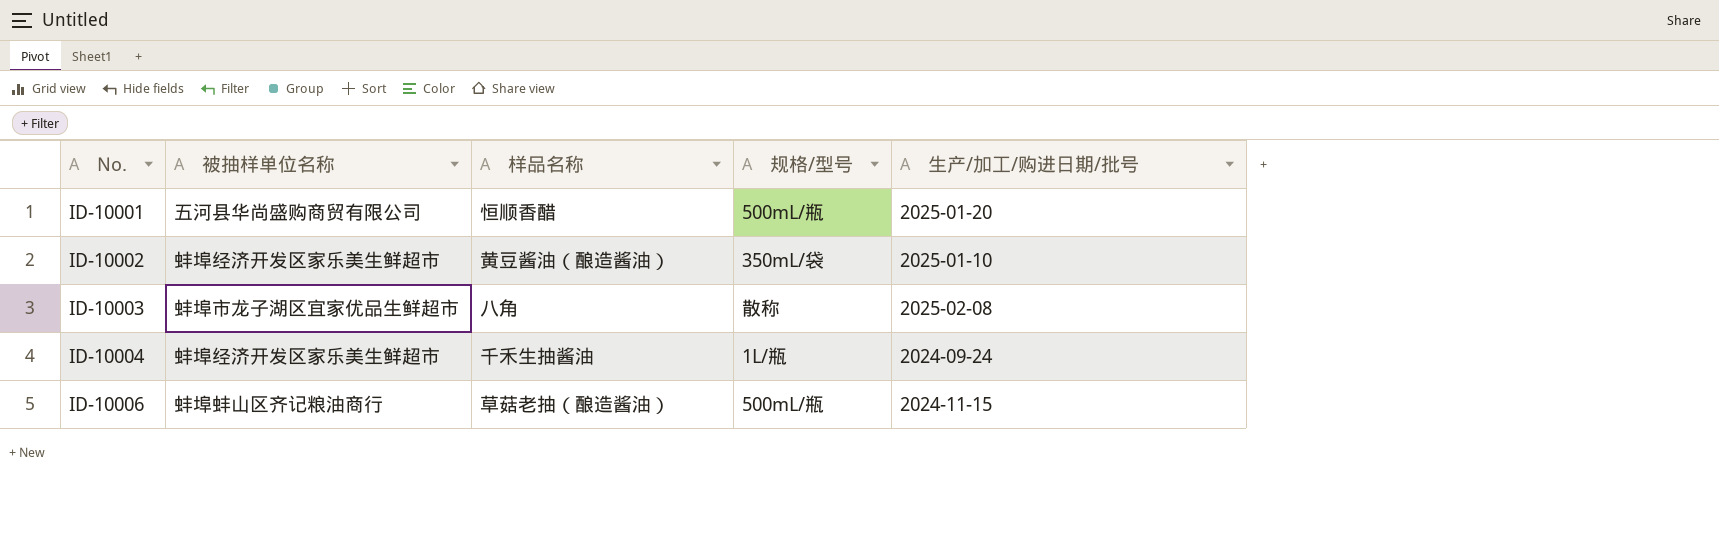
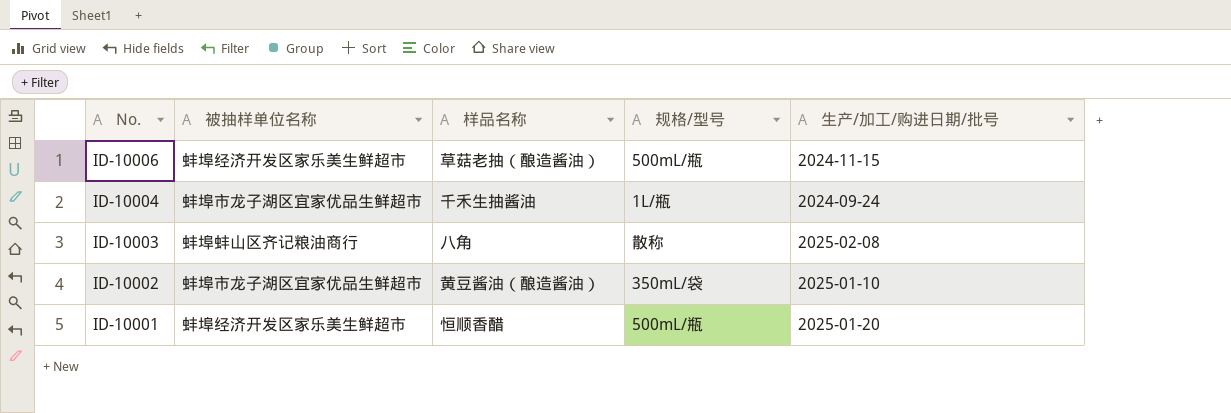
row order: No. ascending -> No. descending
ID-10006 | 被抽样单位名称: 蚌埠蚌山区齐记粮油商行 -> 蚌埠经济开发区家乐美生鲜超市
ID-10004 | 被抽样单位名称: 蚌埠经济开发区家乐美生鲜超市 -> 蚌埠市龙子湖区宜家优品生鲜超市
ID-10003 | 被抽样单位名称: 蚌埠市龙子湖区宜家优品生鲜超市 -> 蚌埠蚌山区齐记粮油商行
ID-10002 | 被抽样单位名称: 蚌埠经济开发区家乐美生鲜超市 -> 蚌埠市龙子湖区宜家优品生鲜超市
ID-10001 | 被抽样单位名称: 五河县华尚盛购商贸有限公司 -> 蚌埠经济开发区家乐美生鲜超市

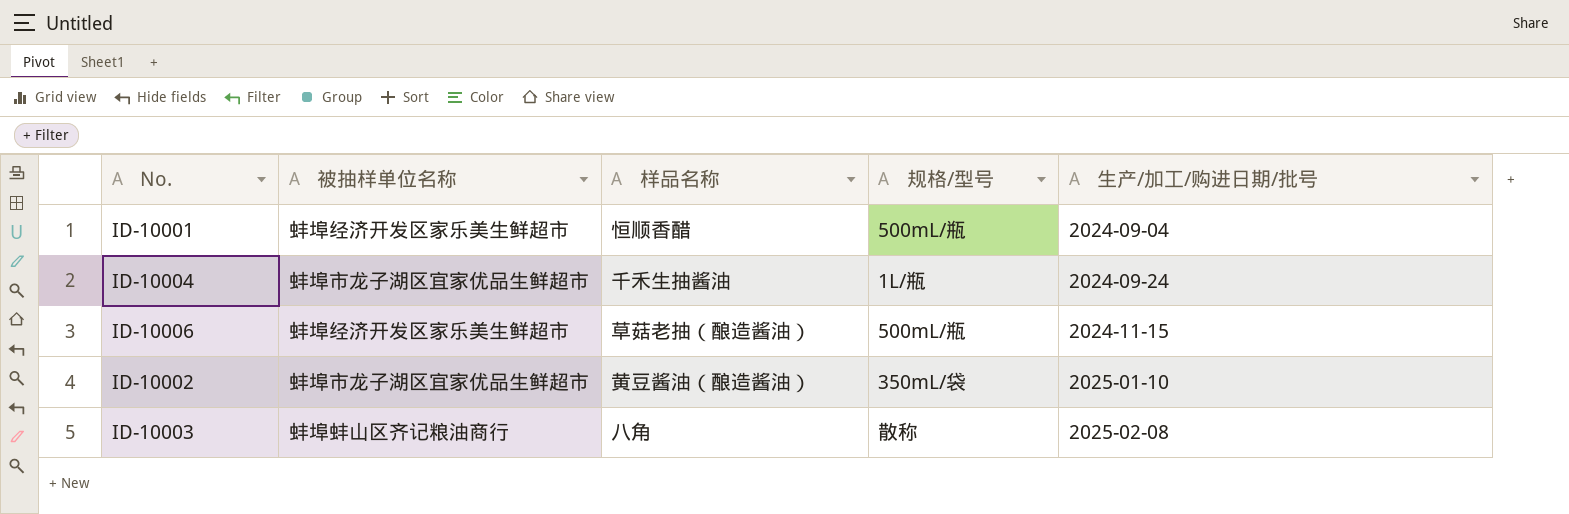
row order: No. descending -> 生产/加工/购进日期/批号 ascending
ID-10001 | 生产/加工/购进日期/批号: 2025-01-20 -> 2024-09-04

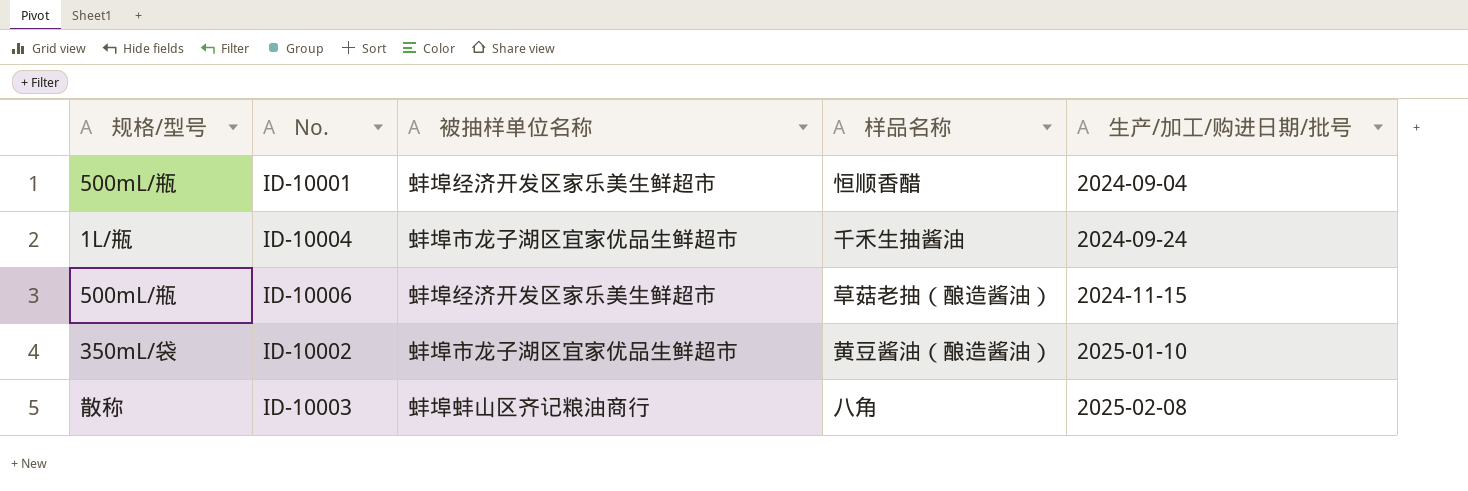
column 规格/型号 | position: 4 -> 1

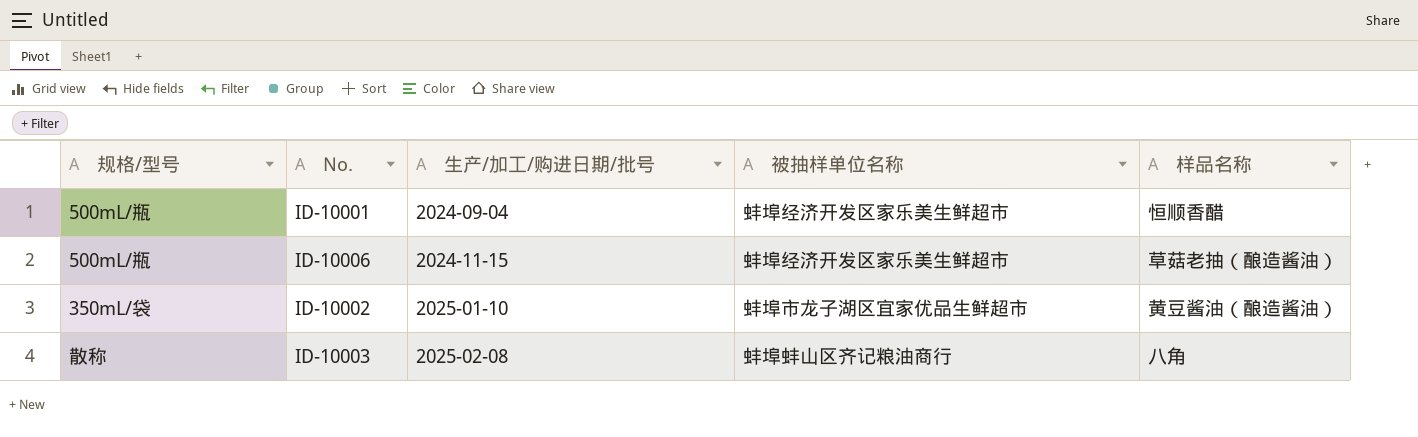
column 生产/加工/购进日期/批号 | position: 5 -> 3
row ID-10004: 1L/瓶 | 蚌埠市龙子湖区宜家优品生鲜超市 | 千禾生抽酱油 | 2024-09-24 -> none

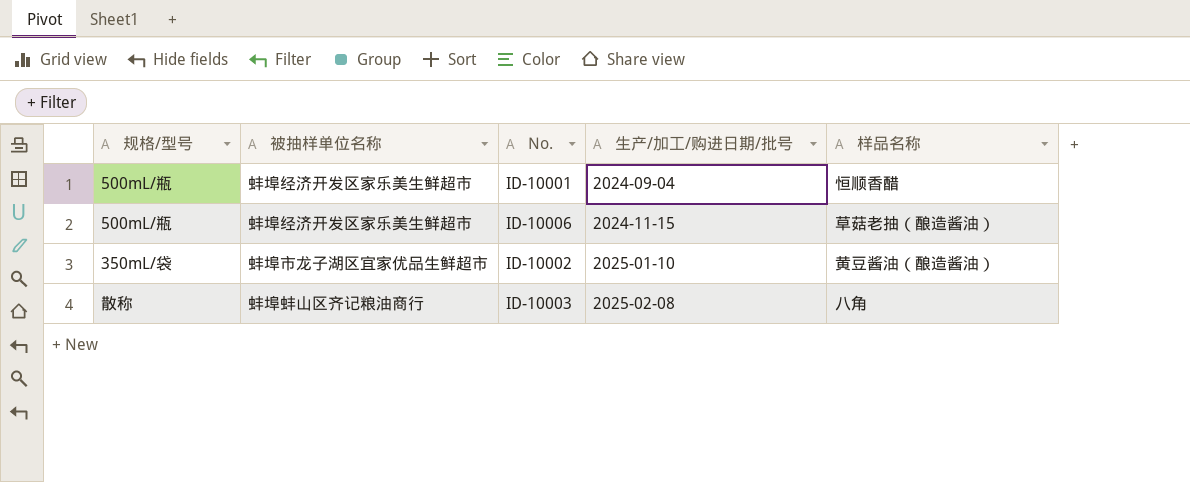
column 被抽样单位名称 | position: 4 -> 2

